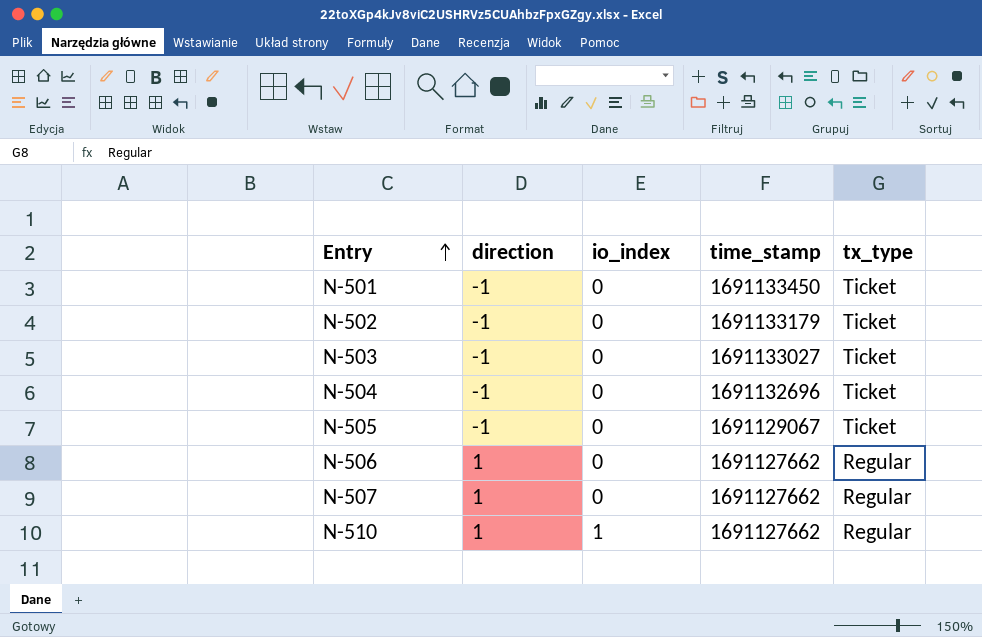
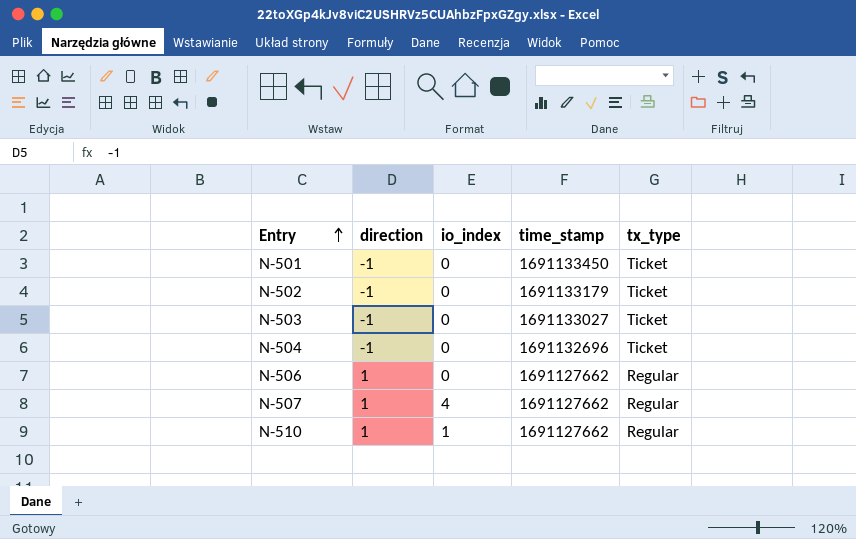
row N-505: -1 | 0 | 1691129067 | Ticket -> none
N-507 | io_index: 0 -> 4

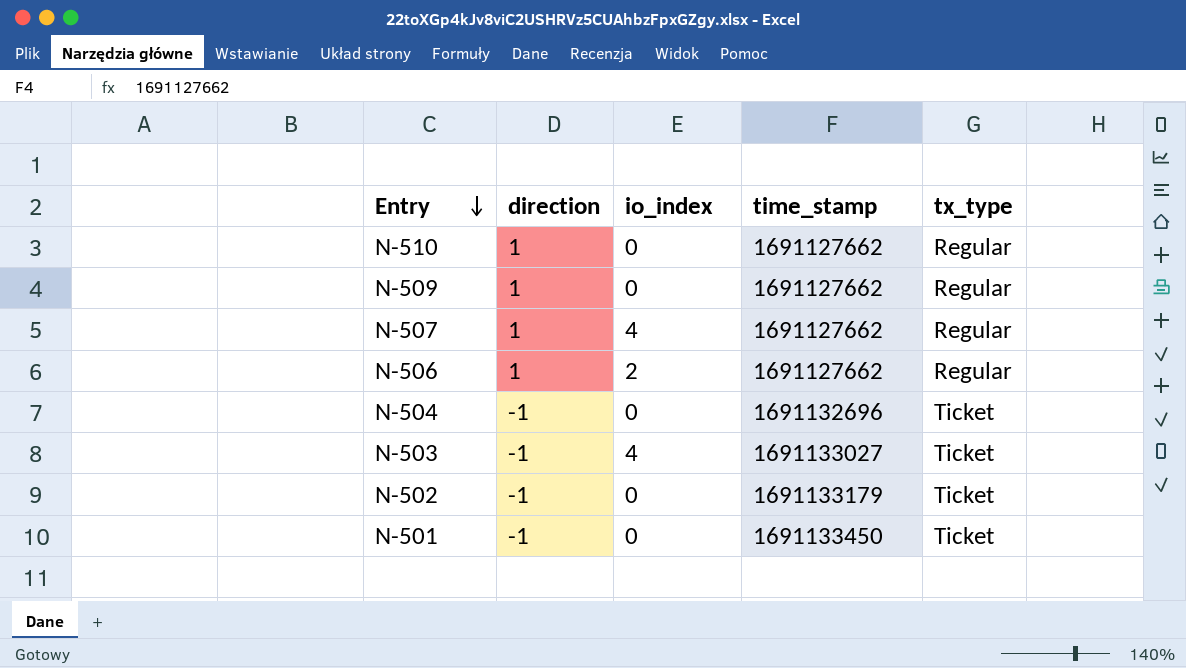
row order: Entry ascending -> Entry descending
N-510 | io_index: 1 -> 0
row N-509: none -> 1 | 0 | 1691127662 | Regular
N-506 | io_index: 0 -> 2
N-503 | io_index: 0 -> 4

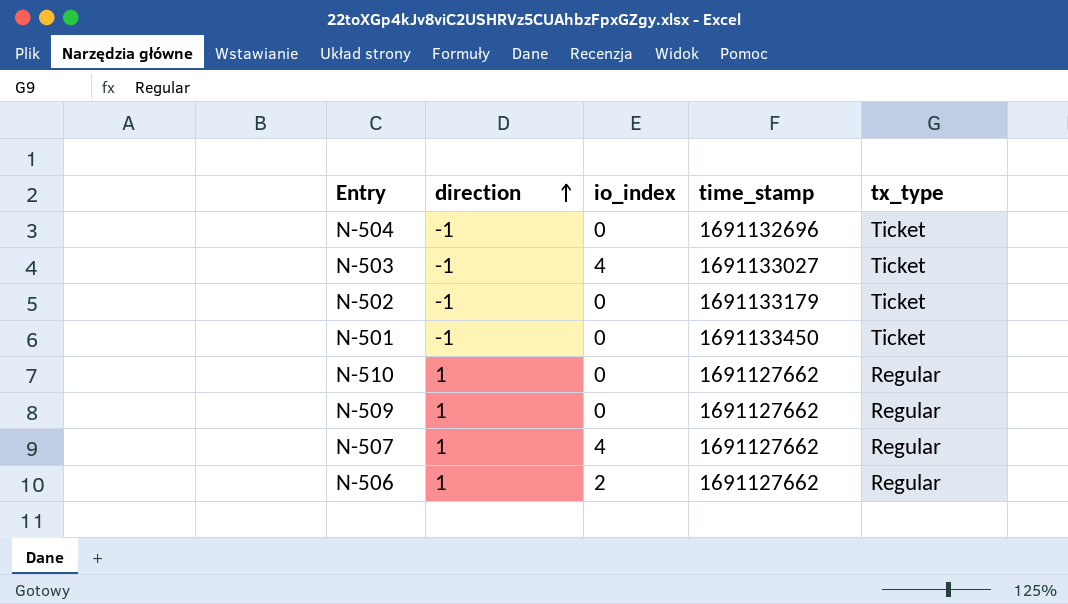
row order: Entry descending -> direction ascending

